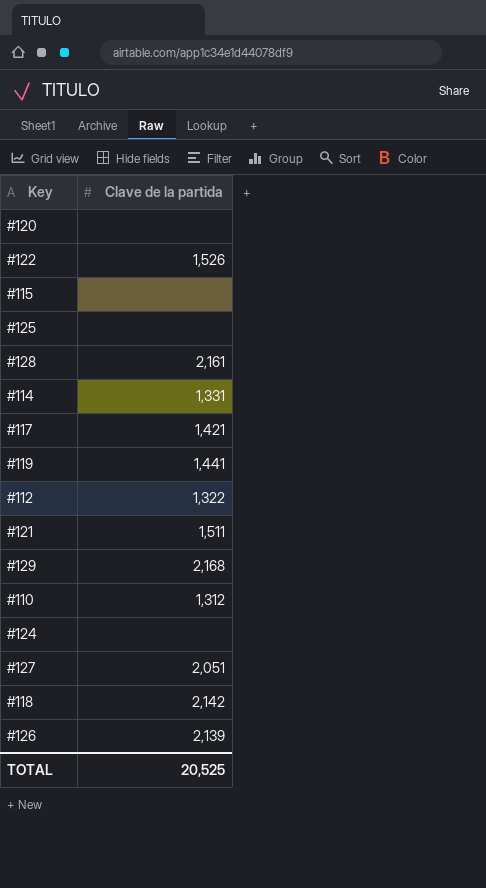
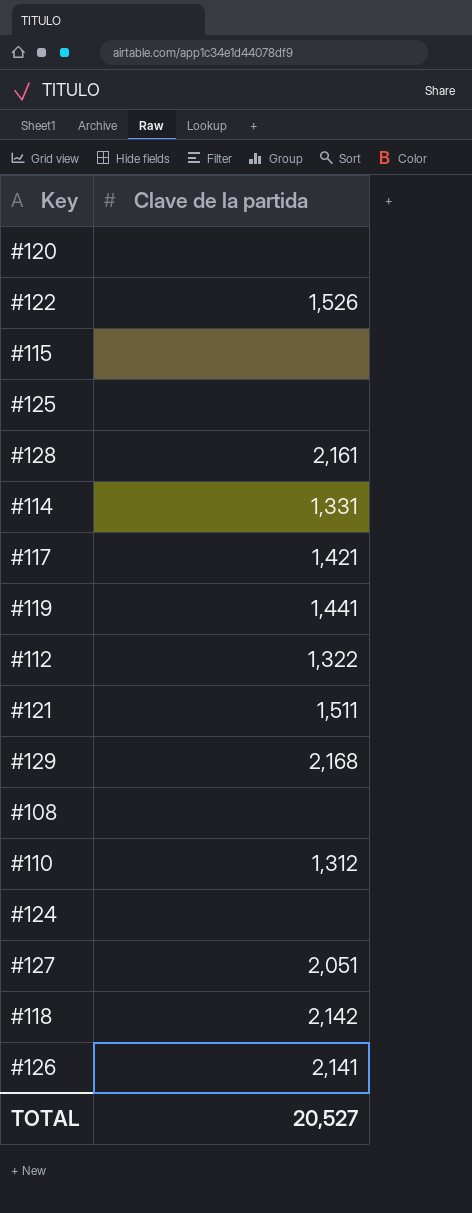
row #108: none -> none
#126 | Clave de la partida: 2,139 -> 2,141
TOTAL | Clave de la partida: 20,525 -> 20,527

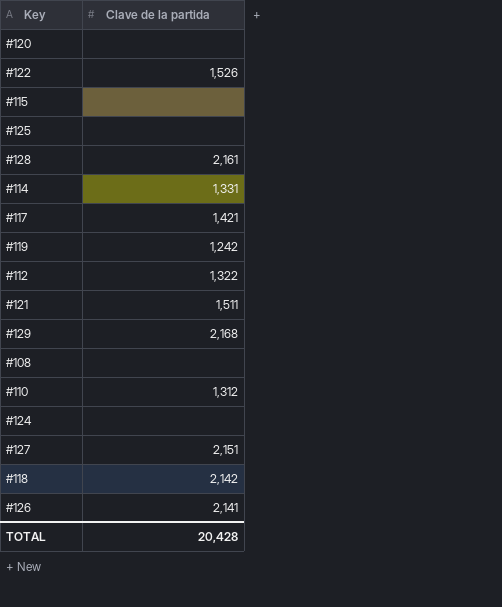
#119 | Clave de la partida: 1,441 -> 1,242
#127 | Clave de la partida: 2,051 -> 2,151
TOTAL | Clave de la partida: 20,527 -> 20,428

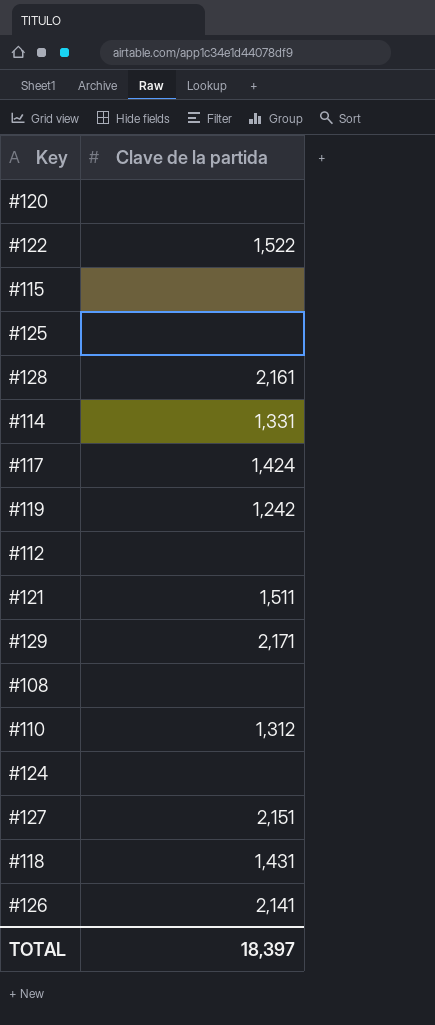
#122 | Clave de la partida: 1,526 -> 1,522
#117 | Clave de la partida: 1,421 -> 1,424
#112 | Clave de la partida: 1,322 -> none
#129 | Clave de la partida: 2,168 -> 2,171
#118 | Clave de la partida: 2,142 -> 1,431
TOTAL | Clave de la partida: 20,428 -> 18,397

